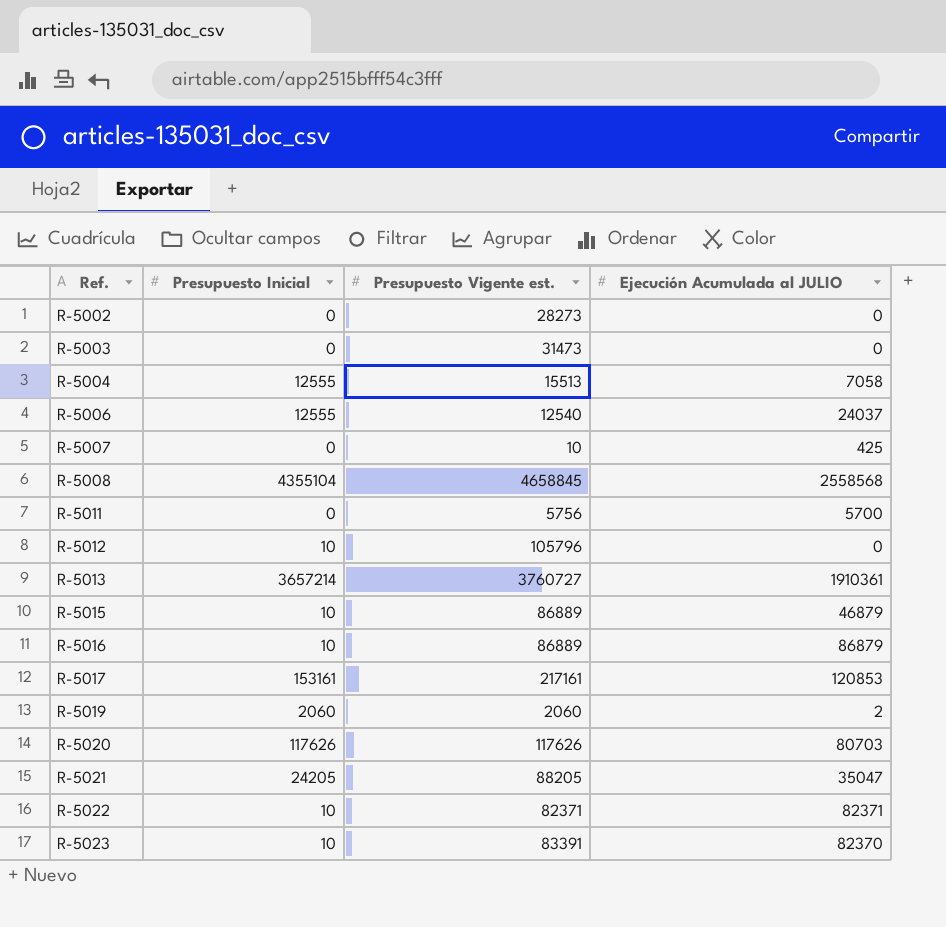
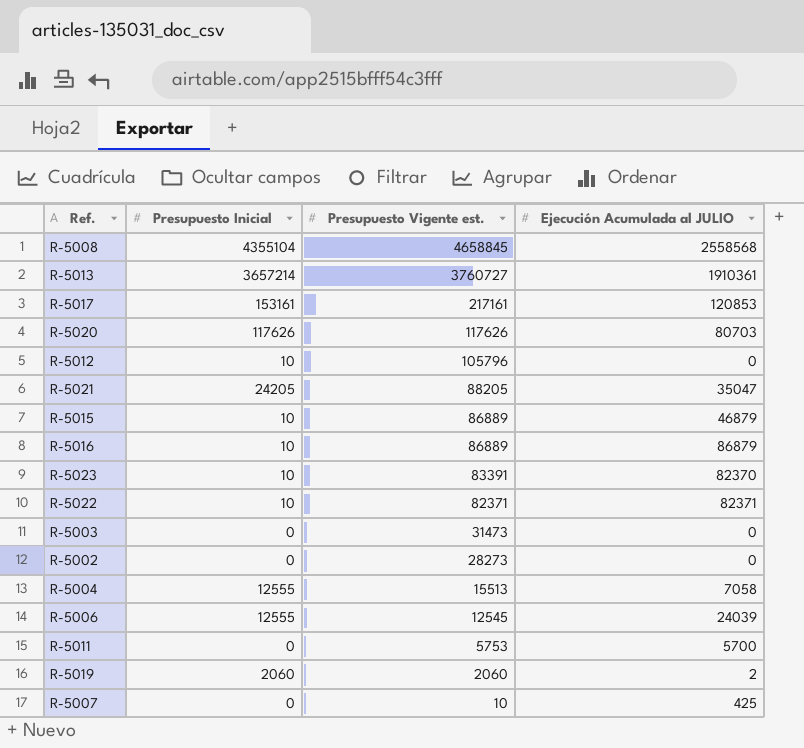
row order: Ref. ascending -> Presupuesto Vigente est. descending
R-5006 | Presupuesto Vigente est.: 12540 -> 12545
R-5006 | Ejecución Acumulada al JULIO: 24037 -> 24039
R-5011 | Presupuesto Vigente est.: 5756 -> 5753

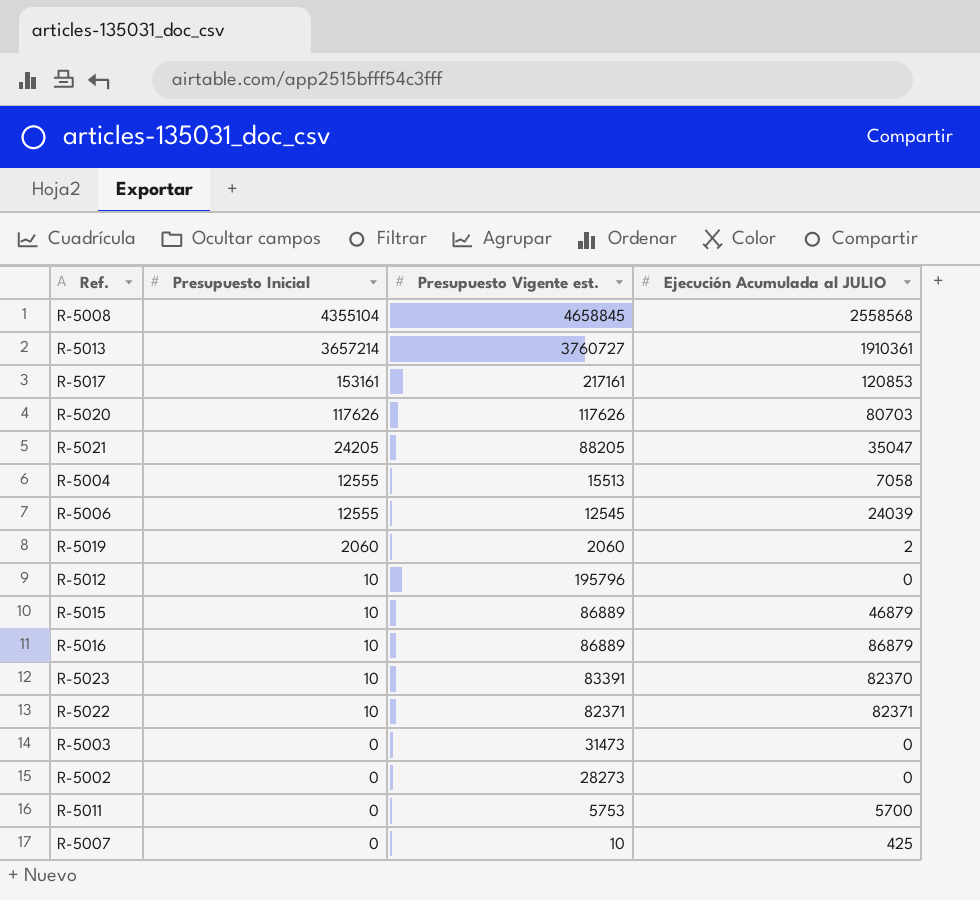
row order: Presupuesto Vigente est. descending -> Presupuesto Inicial descending
R-5012 | Presupuesto Vigente est.: 105796 -> 195796

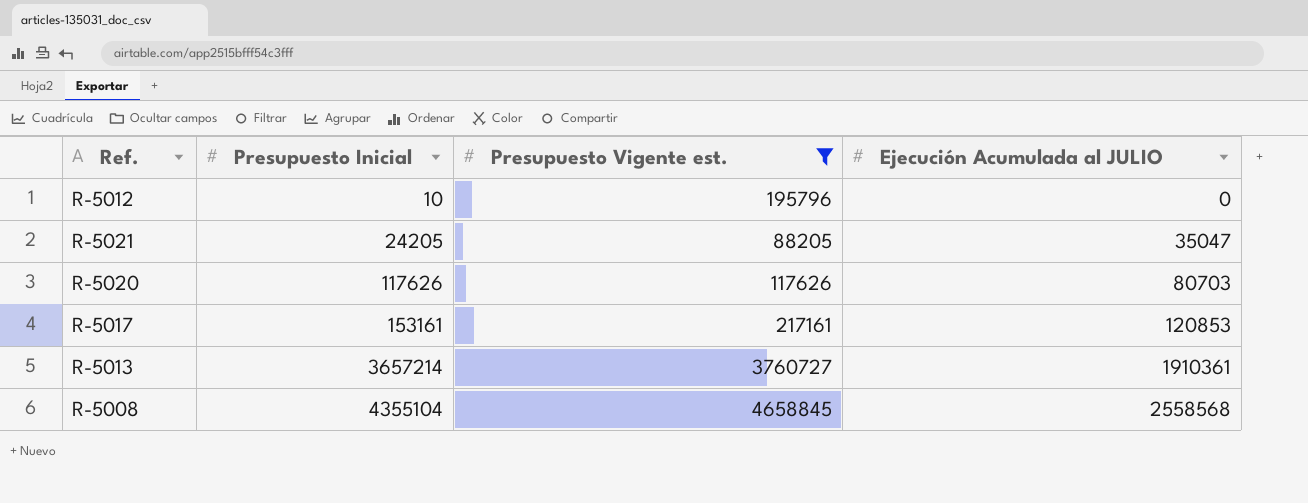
filter: none -> Presupuesto Vigente est. >= 88205
row order: Presupuesto Inicial descending -> Presupuesto Inicial ascending

